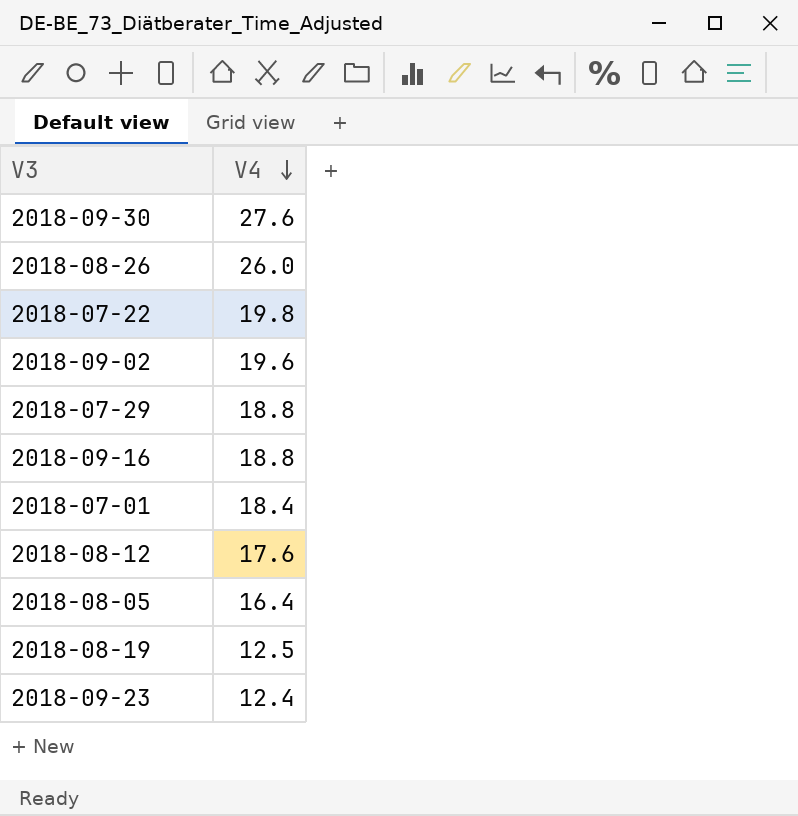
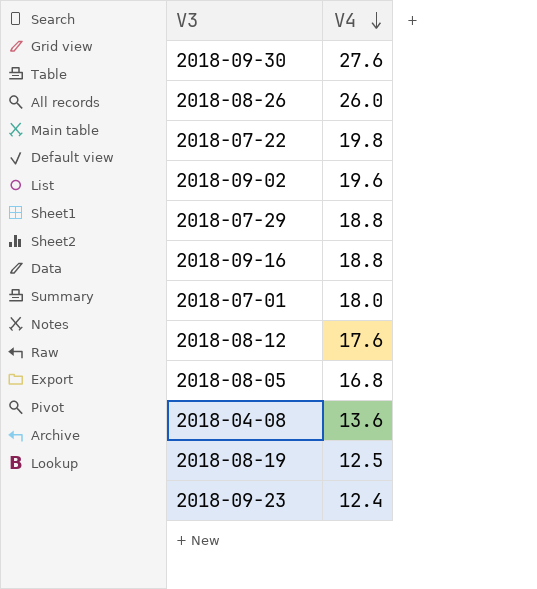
2018-07-01 | V4: 18.4 -> 18.0
2018-08-05 | V4: 16.4 -> 16.8
row 2018-04-08: none -> 13.6

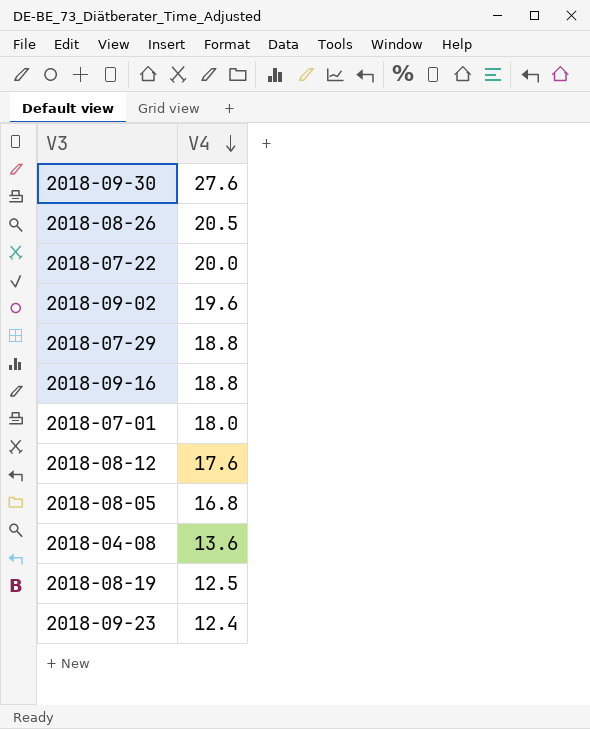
2018-08-26 | V4: 26.0 -> 20.5
2018-07-22 | V4: 19.8 -> 20.0

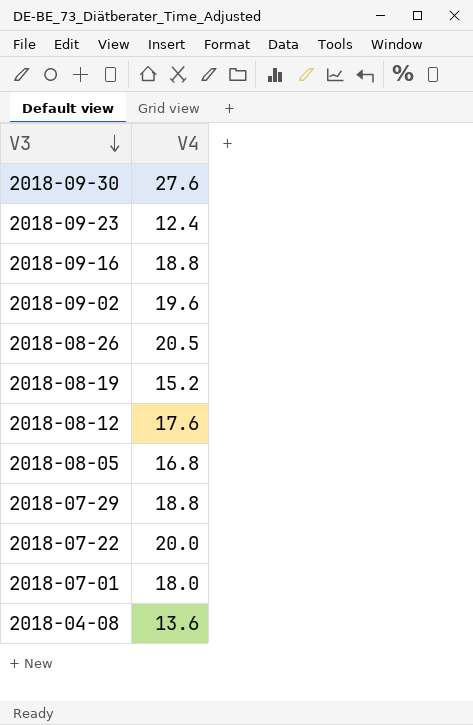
row order: V4 descending -> V3 descending
2018-08-19 | V4: 12.5 -> 15.2

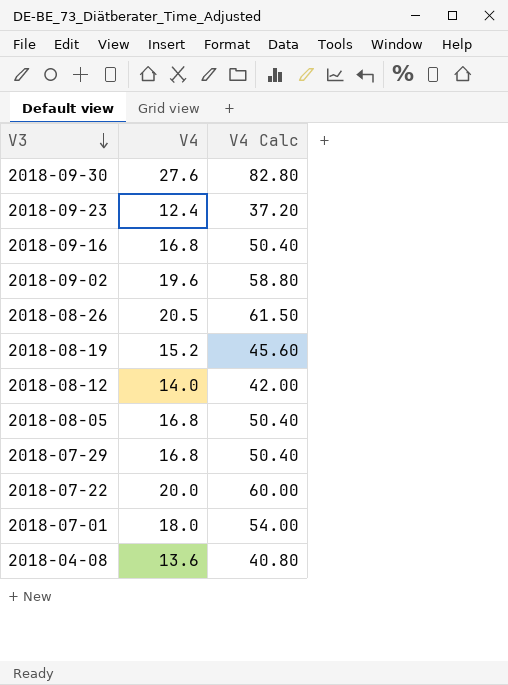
column V4 Calc | formula: none -> [V4] * 3
2018-09-16 | V4: 18.8 -> 16.8
2018-08-12 | V4: 17.6 -> 14.0
2018-07-29 | V4: 18.8 -> 16.8

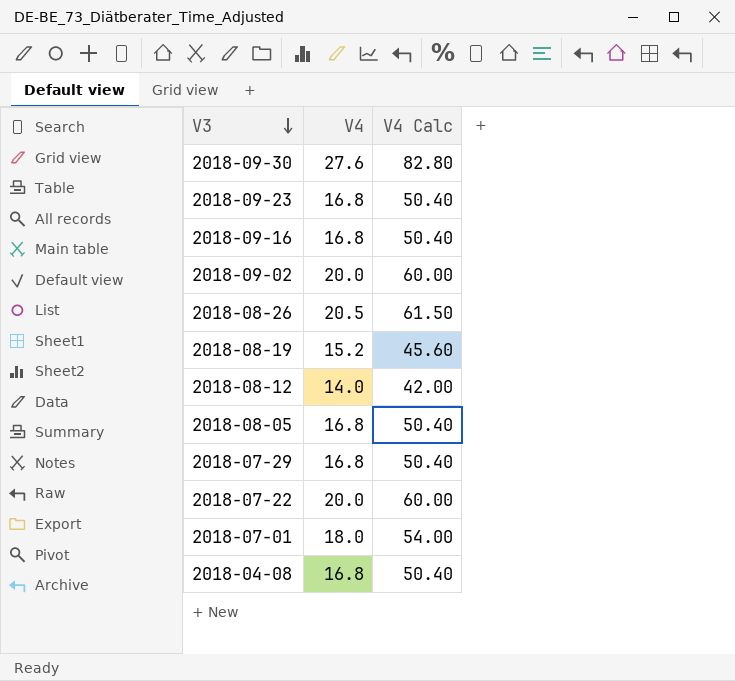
2018-09-23 | V4: 12.4 -> 16.8
2018-09-23 | V4 Calc: 37.20 -> 50.40
2018-09-02 | V4: 19.6 -> 20.0
2018-09-02 | V4 Calc: 58.80 -> 60.00
2018-04-08 | V4: 13.6 -> 16.8
2018-04-08 | V4 Calc: 40.80 -> 50.40

